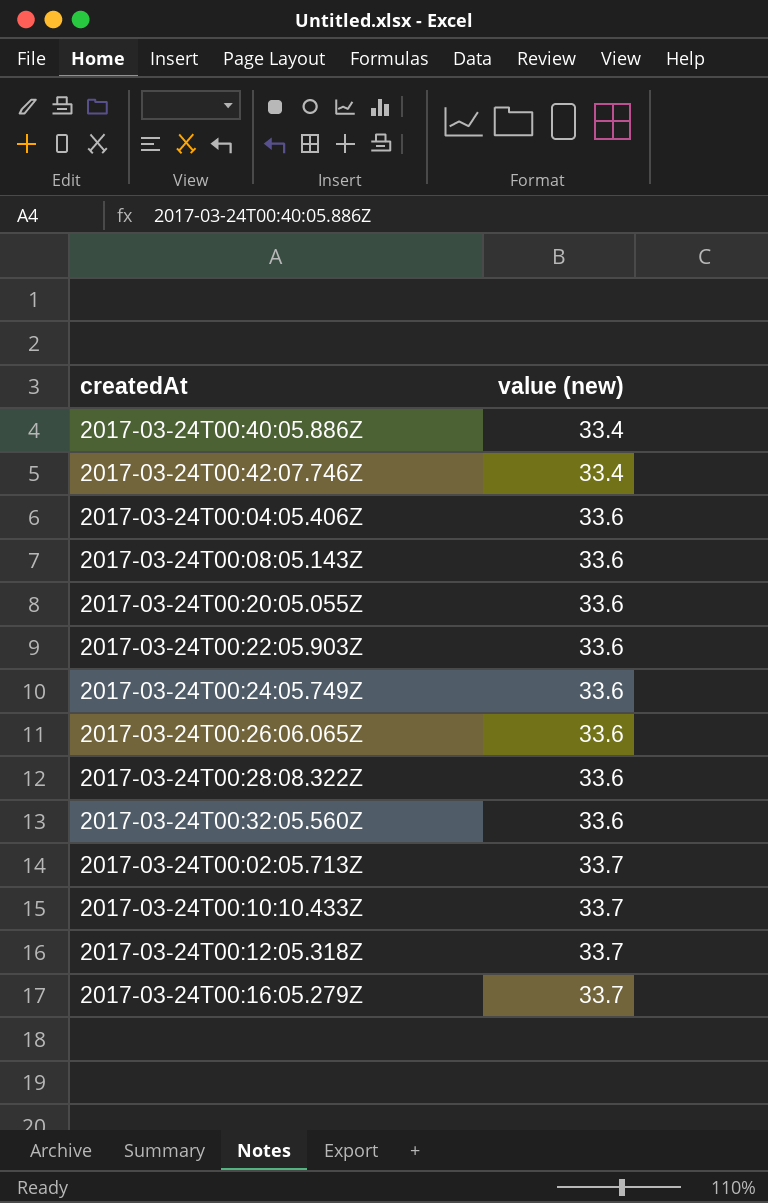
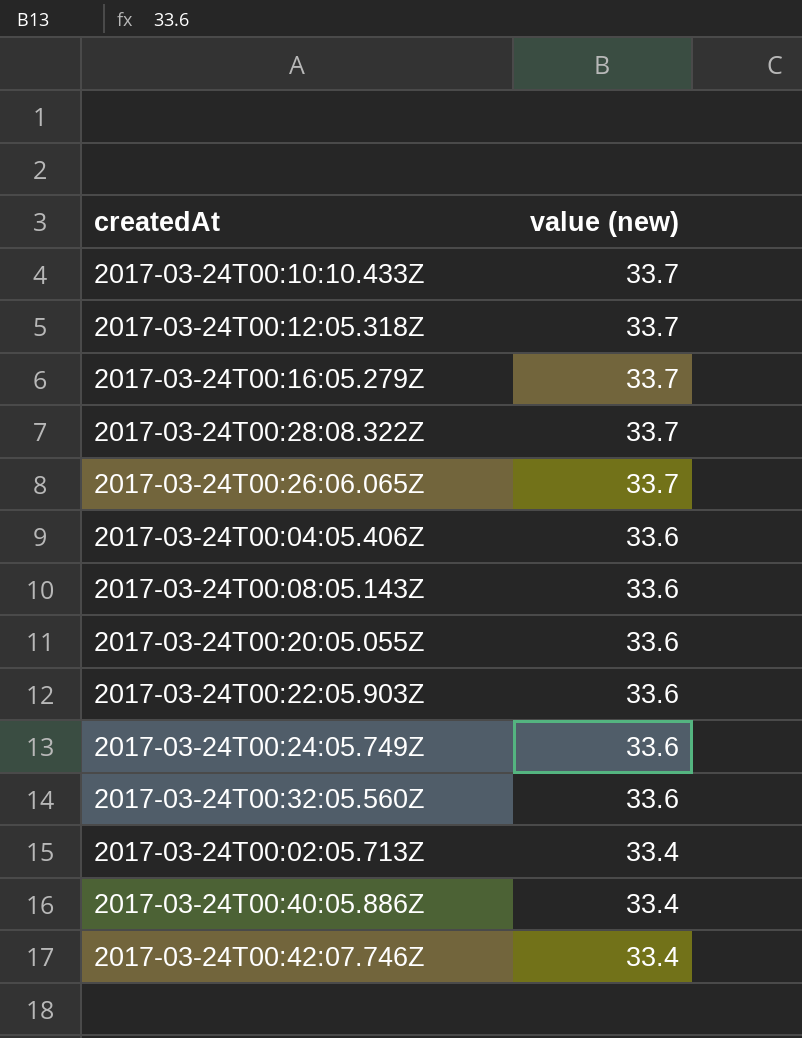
row order: value (new) ascending -> value (new) descending
2017-03-24T00:28:08.322Z | value (new): 33.6 -> 33.7
2017-03-24T00:26:06.065Z | value (new): 33.6 -> 33.7
2017-03-24T00:02:05.713Z | value (new): 33.7 -> 33.4

